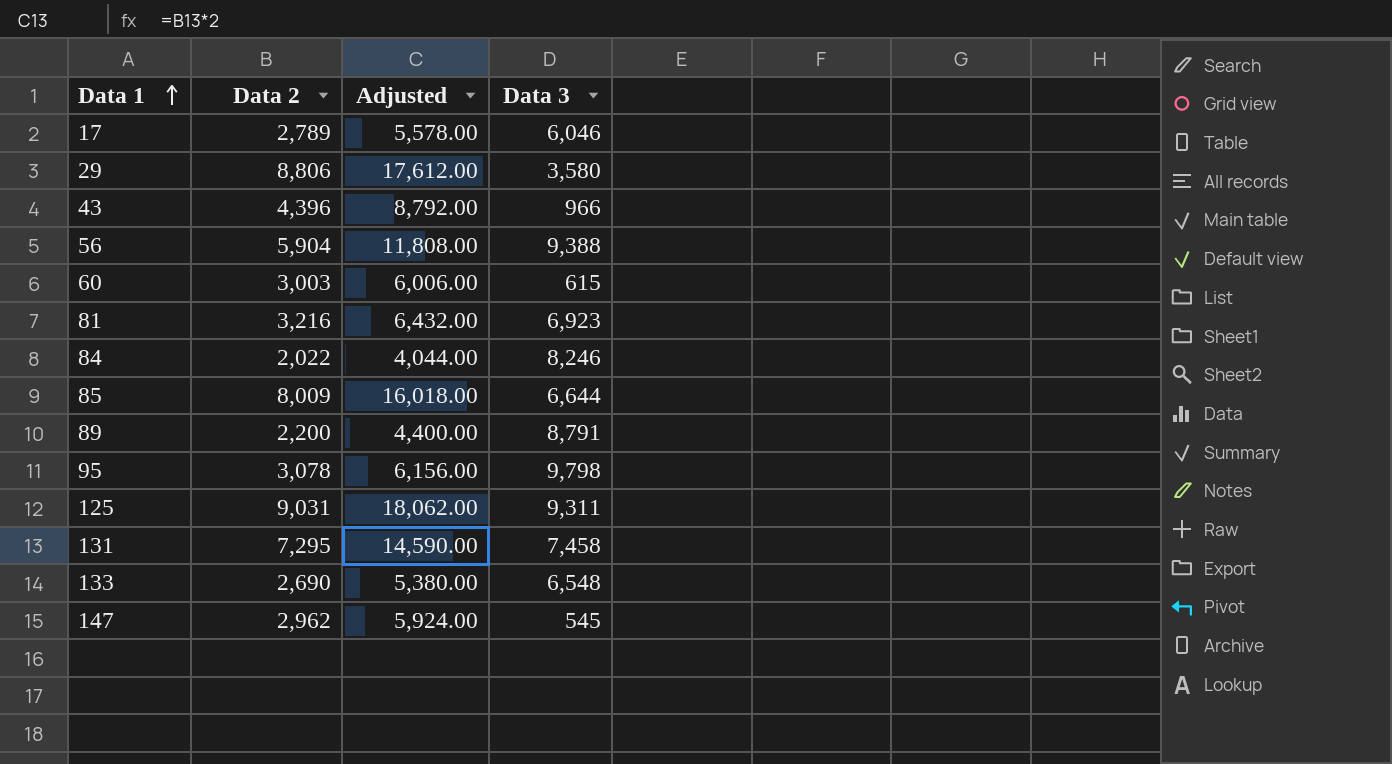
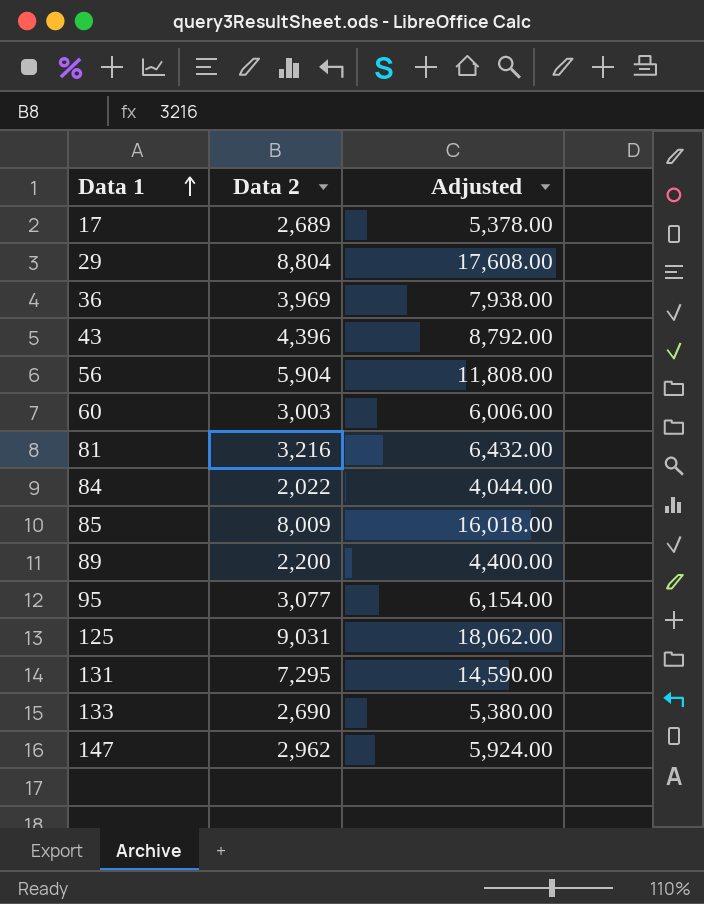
column Data 3 | position: 4 -> none
17 | Data 2: 2,789 -> 2,689
17 | Adjusted: 5,578.00 -> 5,378.00
29 | Data 2: 8,806 -> 8,804
29 | Adjusted: 17,612.00 -> 17,608.00
row 36: none -> 3,969 | 7,938.00
95 | Data 2: 3,078 -> 3,077
95 | Adjusted: 6,156.00 -> 6,154.00

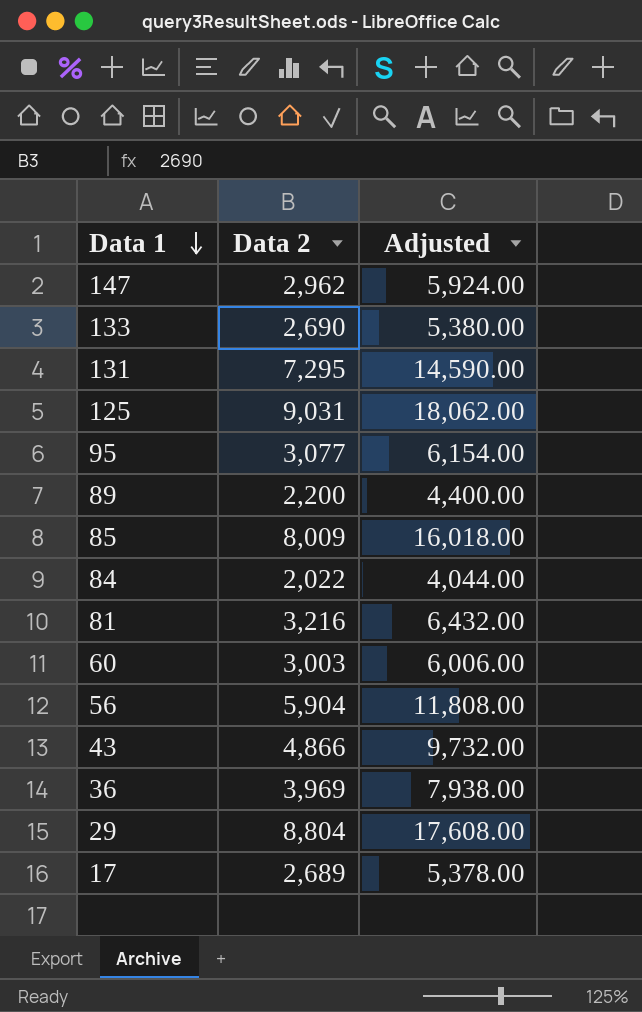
row order: Data 1 ascending -> Data 1 descending
43 | Data 2: 4,396 -> 4,866
43 | Adjusted: 8,792.00 -> 9,732.00

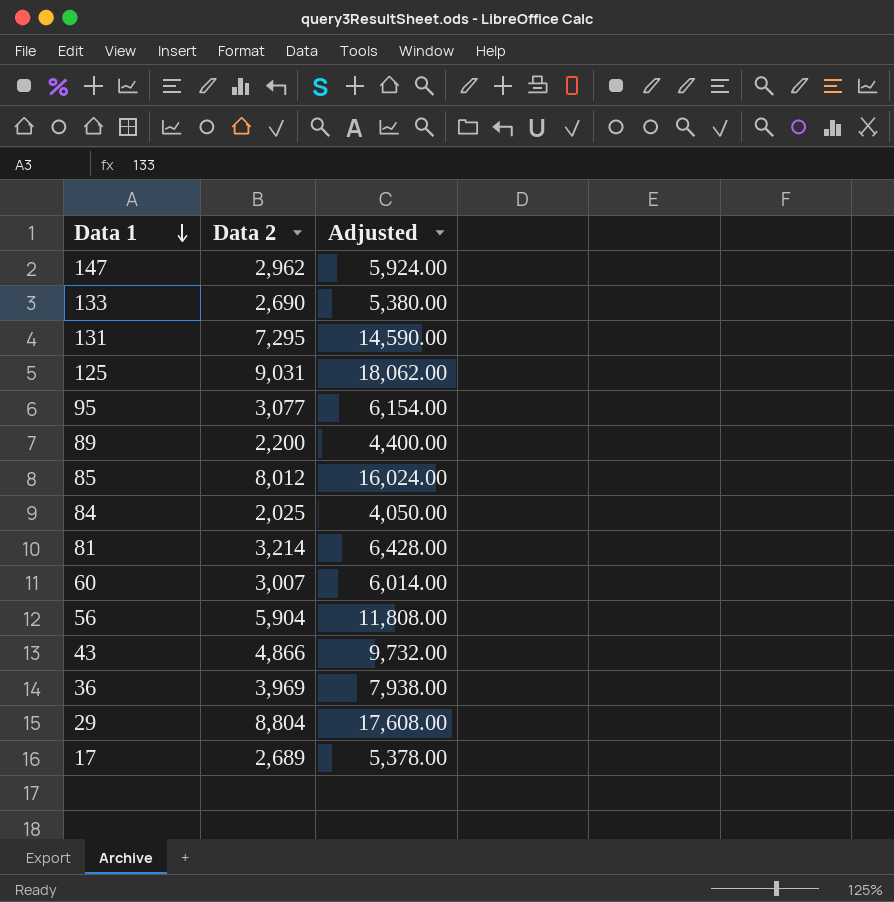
85 | Data 2: 8,009 -> 8,012
85 | Adjusted: 16,018.00 -> 16,024.00
84 | Data 2: 2,022 -> 2,025
84 | Adjusted: 4,044.00 -> 4,050.00
81 | Data 2: 3,216 -> 3,214
81 | Adjusted: 6,432.00 -> 6,428.00
60 | Data 2: 3,003 -> 3,007
60 | Adjusted: 6,006.00 -> 6,014.00

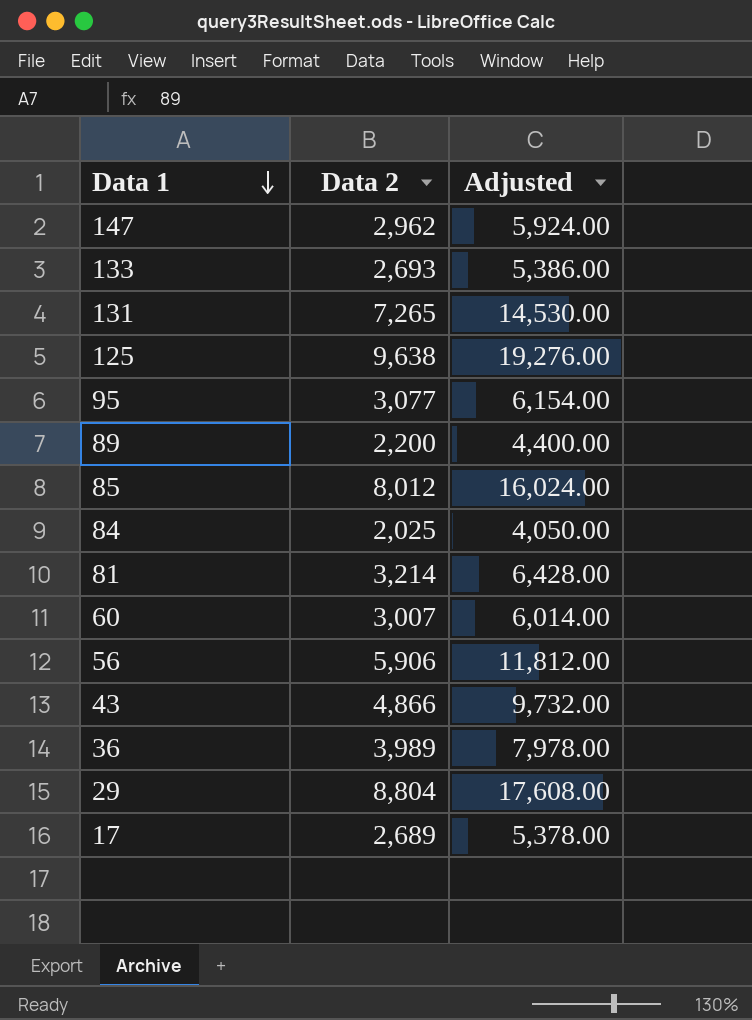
133 | Data 2: 2,690 -> 2,693
133 | Adjusted: 5,380.00 -> 5,386.00
131 | Data 2: 7,295 -> 7,265
131 | Adjusted: 14,590.00 -> 14,530.00
125 | Data 2: 9,031 -> 9,638
125 | Adjusted: 18,062.00 -> 19,276.00
56 | Data 2: 5,904 -> 5,906
56 | Adjusted: 11,808.00 -> 11,812.00
36 | Data 2: 3,969 -> 3,989
36 | Adjusted: 7,938.00 -> 7,978.00

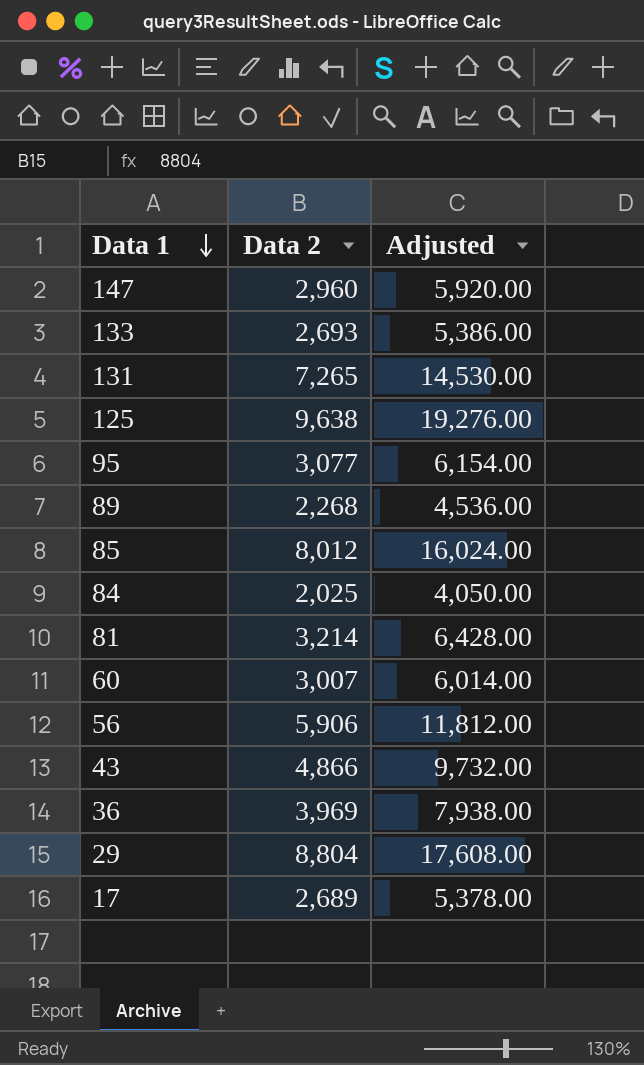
147 | Data 2: 2,962 -> 2,960
147 | Adjusted: 5,924.00 -> 5,920.00
89 | Data 2: 2,200 -> 2,268
89 | Adjusted: 4,400.00 -> 4,536.00
36 | Data 2: 3,989 -> 3,969
36 | Adjusted: 7,978.00 -> 7,938.00

